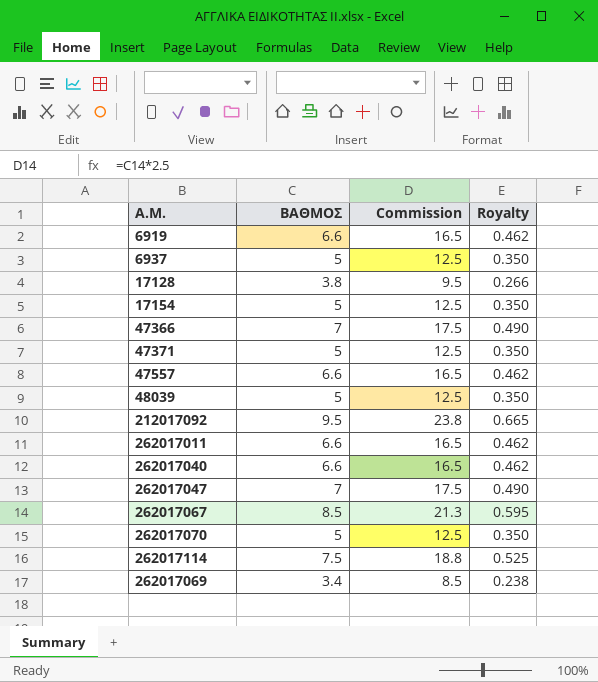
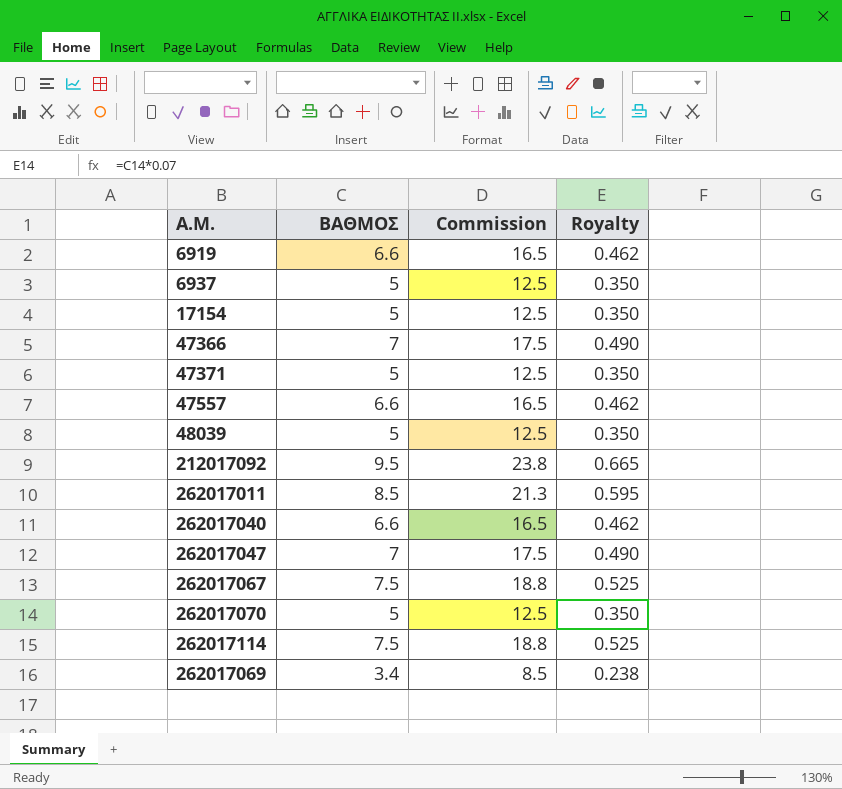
row 17128: 3.8 | 9.5 | 0.266 -> none
262017011 | ΒΑΘΜΟΣ: 6.6 -> 8.5
262017011 | Commission: 16.5 -> 21.3
262017011 | Royalty: 0.462 -> 0.595
262017067 | ΒΑΘΜΟΣ: 8.5 -> 7.5
262017067 | Commission: 21.3 -> 18.8
262017067 | Royalty: 0.595 -> 0.525

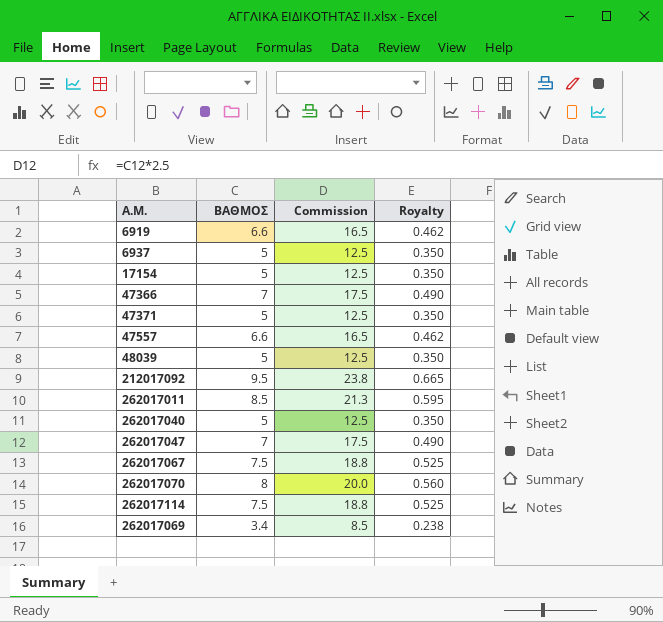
262017040 | ΒΑΘΜΟΣ: 6.6 -> 5
262017040 | Commission: 16.5 -> 12.5
262017040 | Royalty: 0.462 -> 0.350
262017070 | ΒΑΘΜΟΣ: 5 -> 8
262017070 | Commission: 12.5 -> 20.0
262017070 | Royalty: 0.350 -> 0.560

